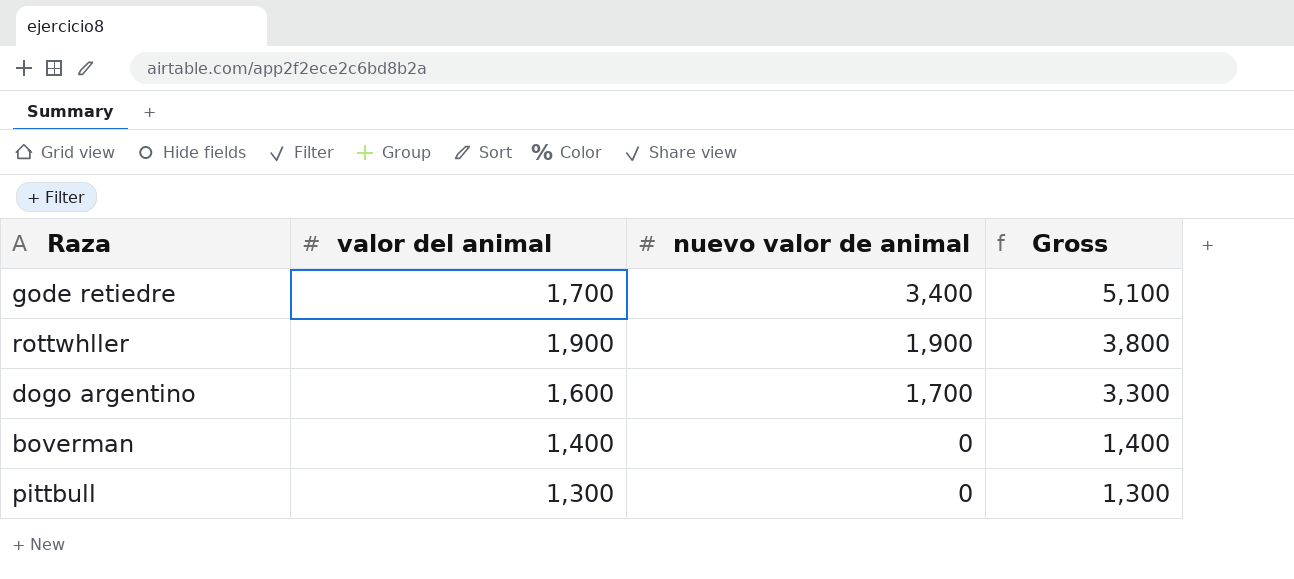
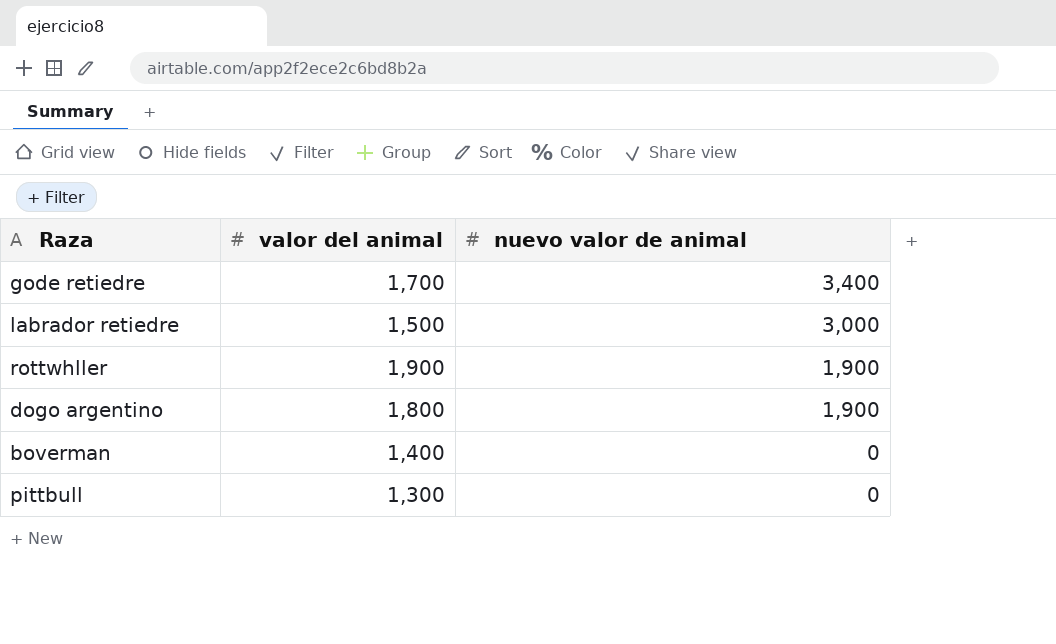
column Gross | formula: [valor del animal] + [nuevo valor de animal] -> none
row labrador retiedre: none -> 1,500 | 3,000
dogo argentino | valor del animal: 1,600 -> 1,800
dogo argentino | nuevo valor de animal: 1,700 -> 1,900

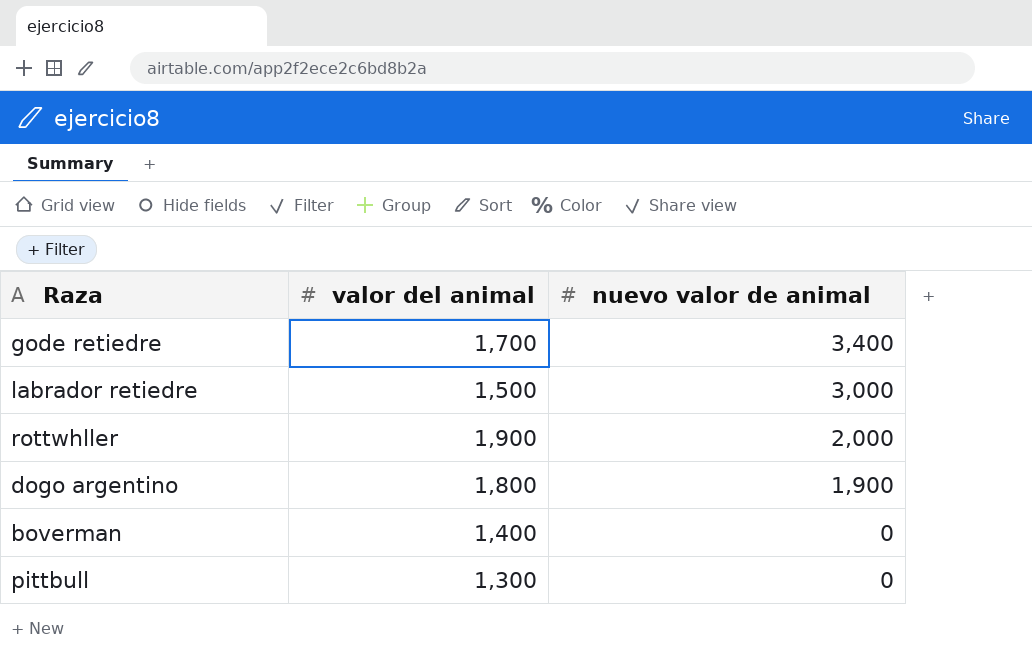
rottwhller | nuevo valor de animal: 1,900 -> 2,000

